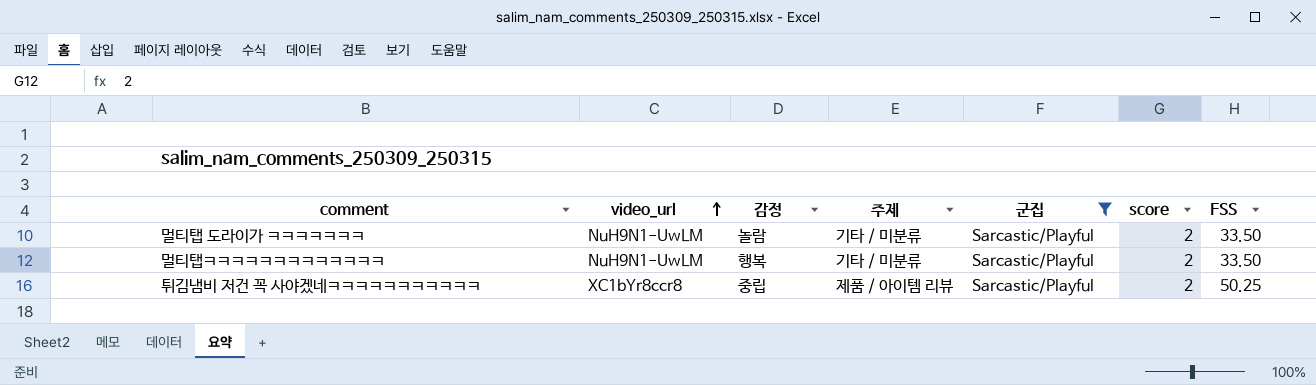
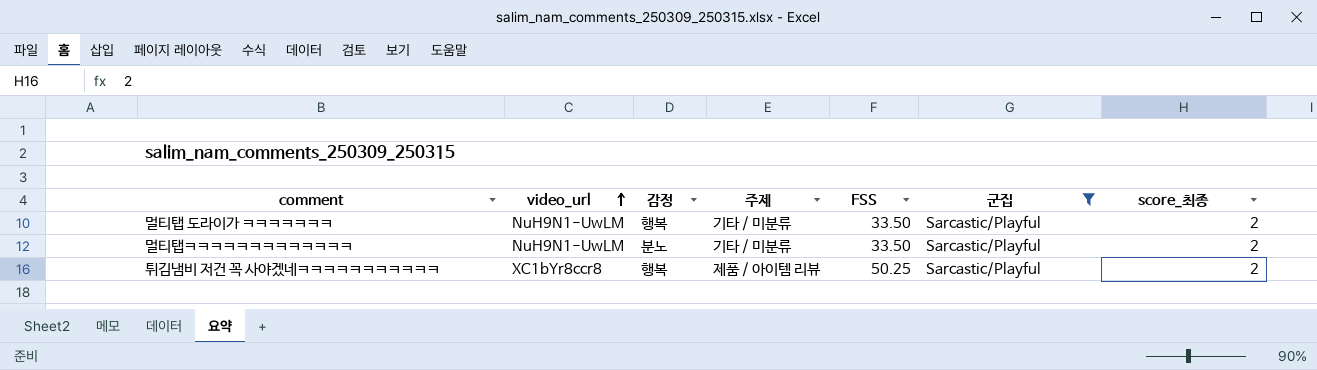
column FSS | position: 7 -> 5
column name: score -> score_최종
멀티탭 도라이가 ㅋㅋㅋㅋㅋㅋㅋ | 감정: 놀람 -> 행복
멀티탭ㅋㅋㅋㅋㅋㅋㅋㅋㅋㅋㅋㅋㅋ | 감정: 행복 -> 분노
튀김냄비 저건 꼭 사야겠네ㅋㅋㅋㅋㅋㅋㅋㅋㅋㅋㅋ | 감정: 중립 -> 행복

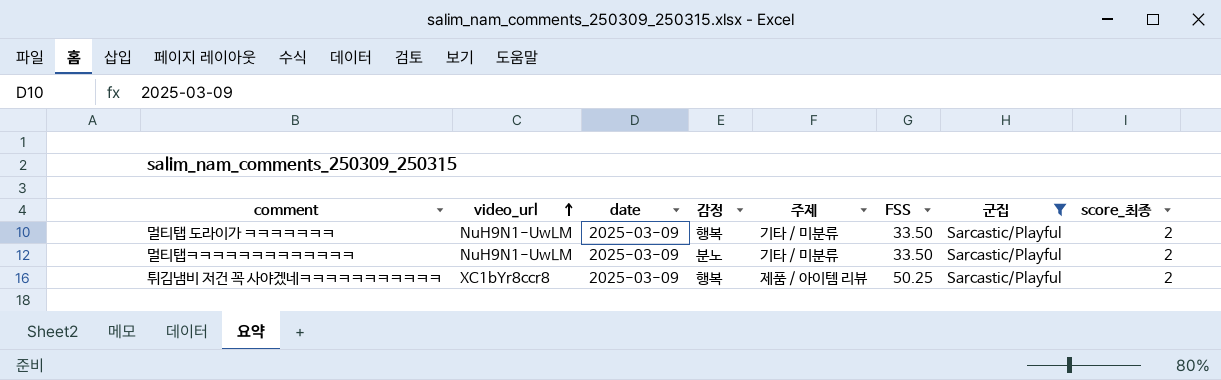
column date | position: none -> 3

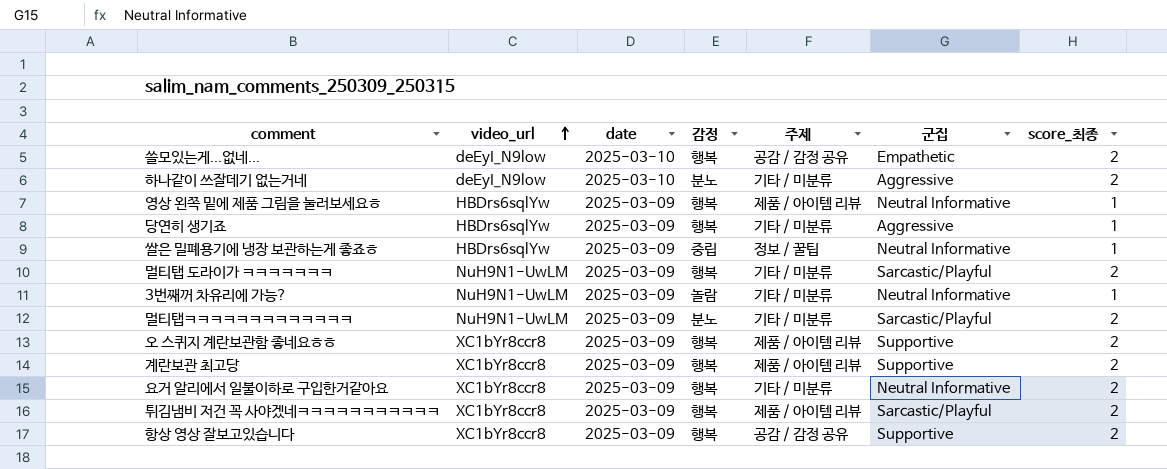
filter: 군집 = Sarcastic/Playful -> none
column FSS | position: 6 -> none

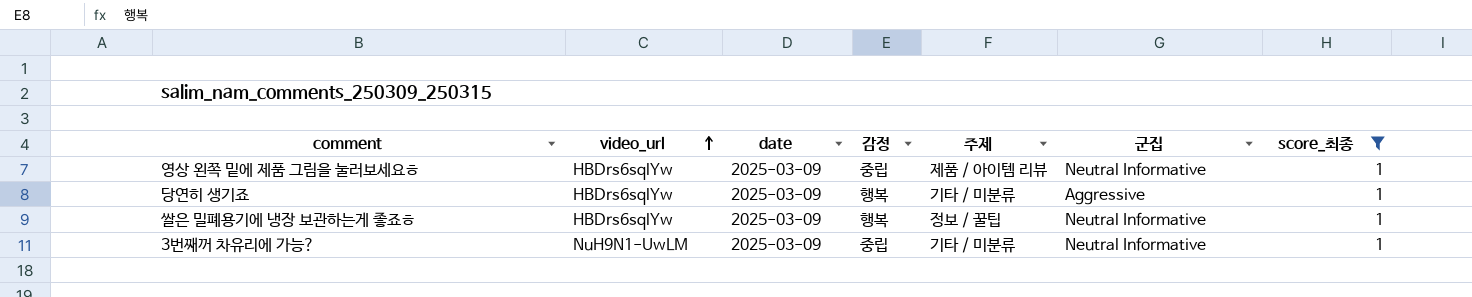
filter: none -> score_최종 = 1
영상 왼쪽 밑에 제품 그림을 눌러보세요ㅎ | 감정: 행복 -> 중립
쌀은 밀폐용기에 냉장 보관하는게 좋죠ㅎ | 감정: 중립 -> 행복
3번째꺼 차유리에 가능? | 감정: 놀람 -> 중립

